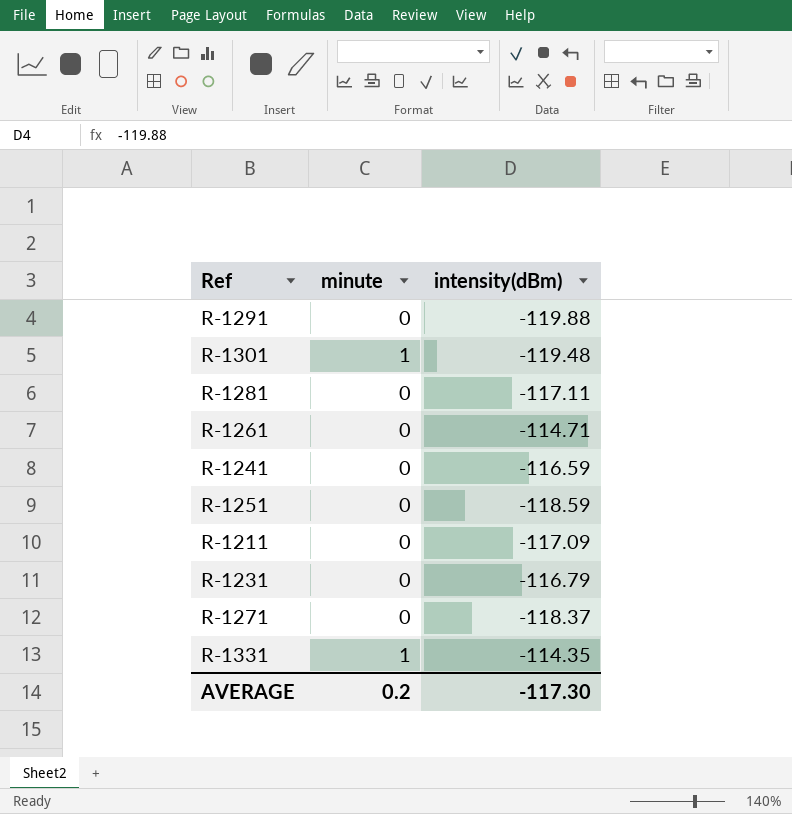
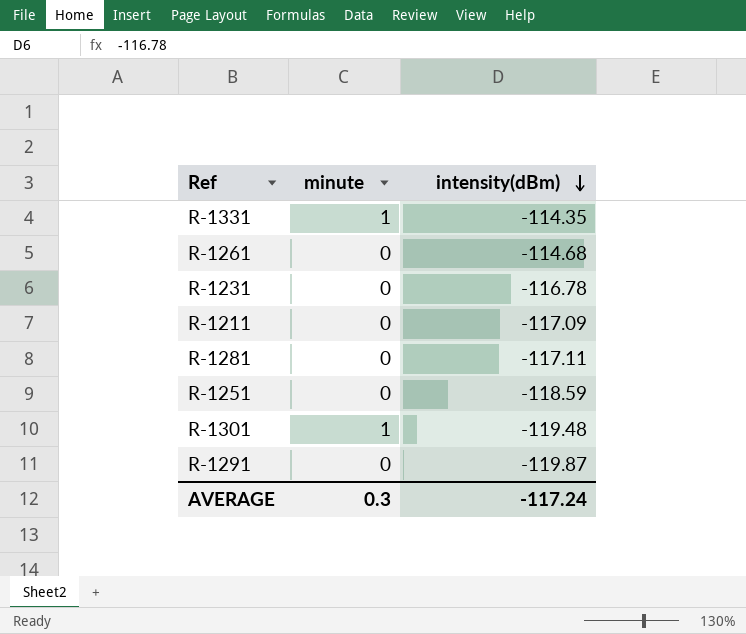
row order: none -> intensity(dBm) descending
row R-1241: 0 | -116.59 -> none
row R-1271: 0 | -118.37 -> none
R-1261 | intensity(dBm): -114.71 -> -114.68
R-1231 | intensity(dBm): -116.79 -> -116.78
R-1291 | intensity(dBm): -119.88 -> -119.87
AVERAGE | minute: 0.2 -> 0.3
AVERAGE | intensity(dBm): -117.30 -> -117.24

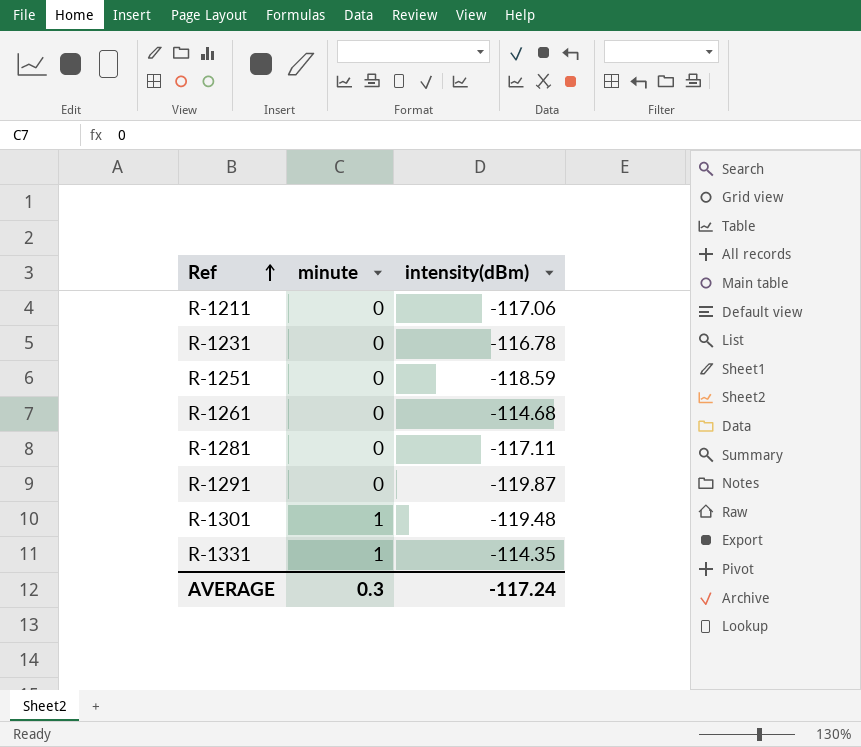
row order: intensity(dBm) descending -> Ref ascending
R-1211 | intensity(dBm): -117.09 -> -117.06

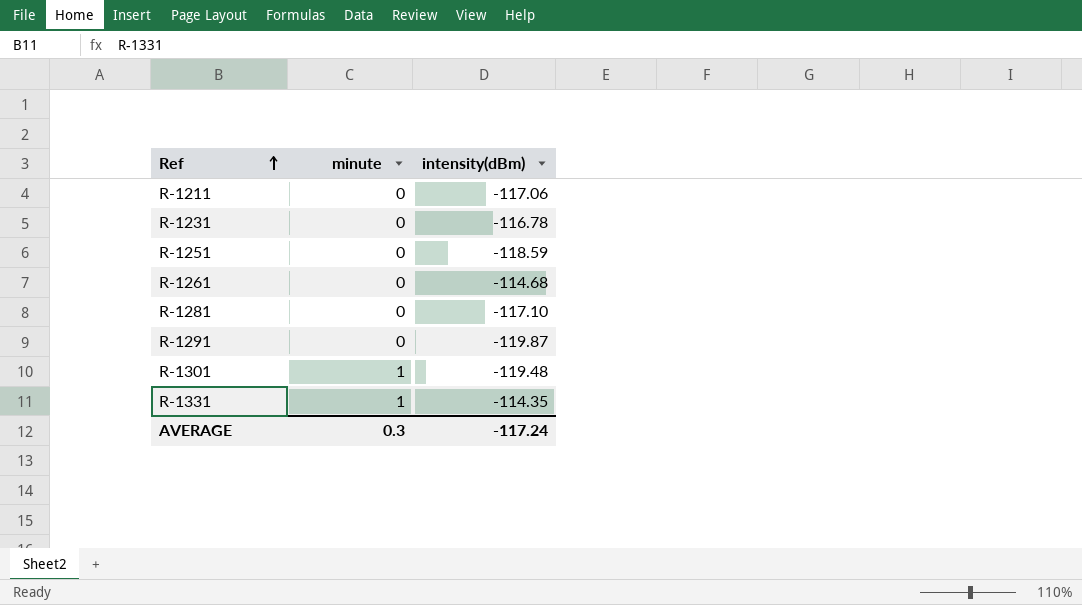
R-1281 | intensity(dBm): -117.11 -> -117.10

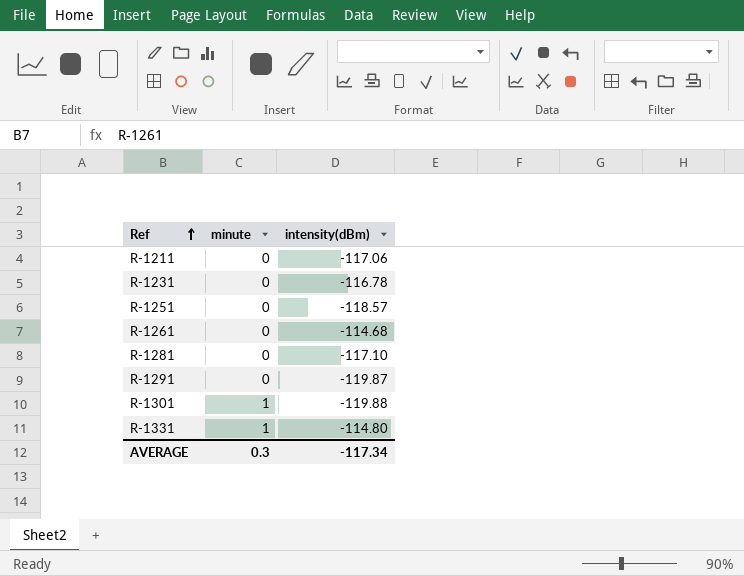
R-1251 | intensity(dBm): -118.59 -> -118.57
R-1301 | intensity(dBm): -119.48 -> -119.88
R-1331 | intensity(dBm): -114.35 -> -114.80
AVERAGE | intensity(dBm): -117.24 -> -117.34

